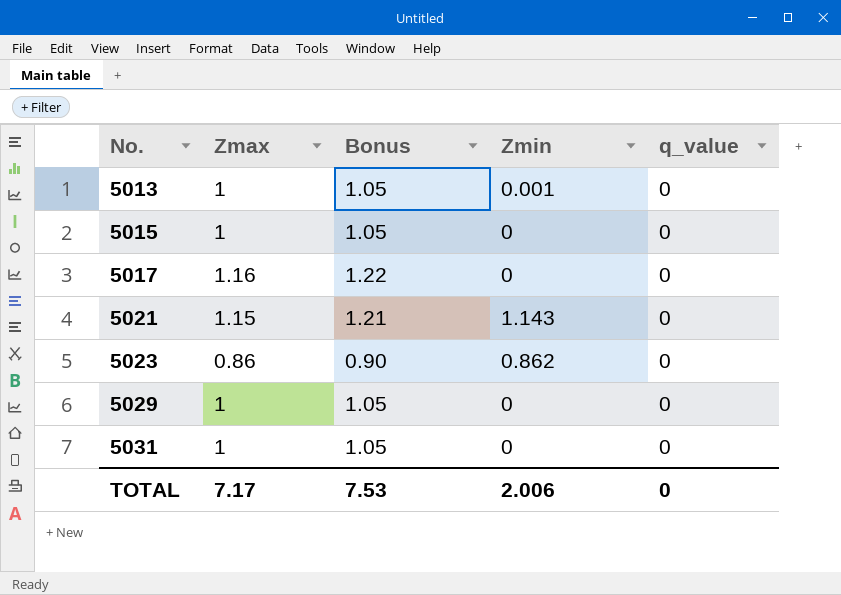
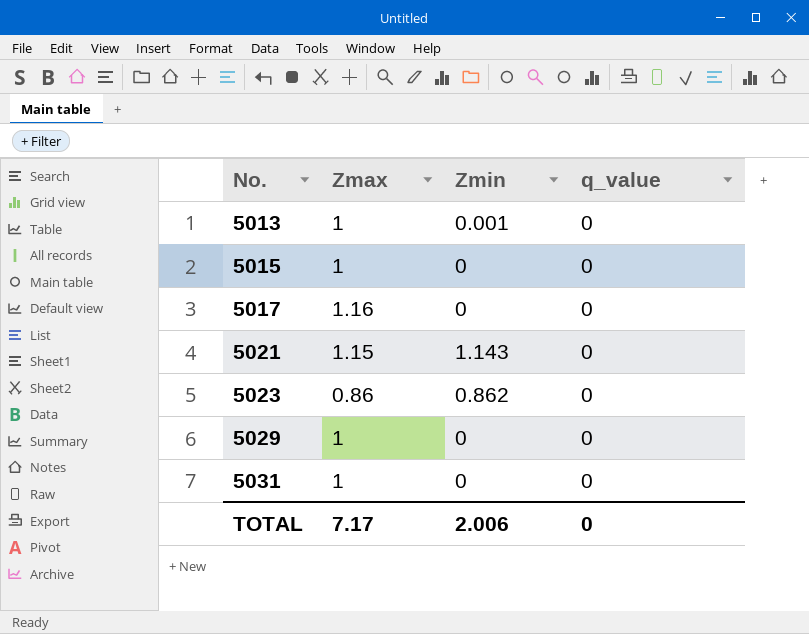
column Bonus | formula: [Zmax] * 1.05 -> none

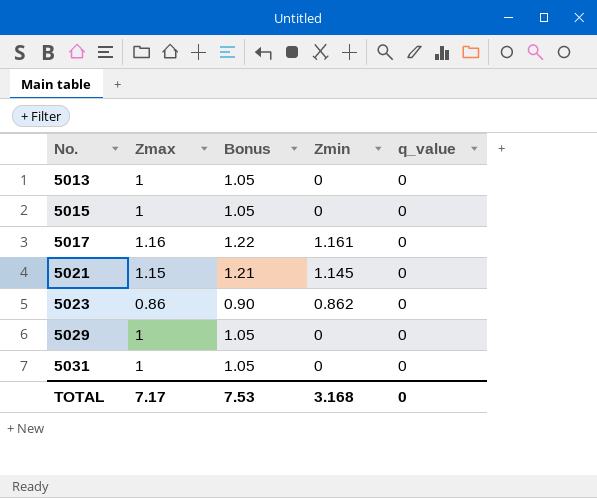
column Bonus | formula: none -> [Zmax] * 1.05
5013 | Zmin: 0.001 -> 0
5017 | Zmin: 0 -> 1.161
5021 | Zmin: 1.143 -> 1.145
TOTAL | Zmin: 2.006 -> 3.168

